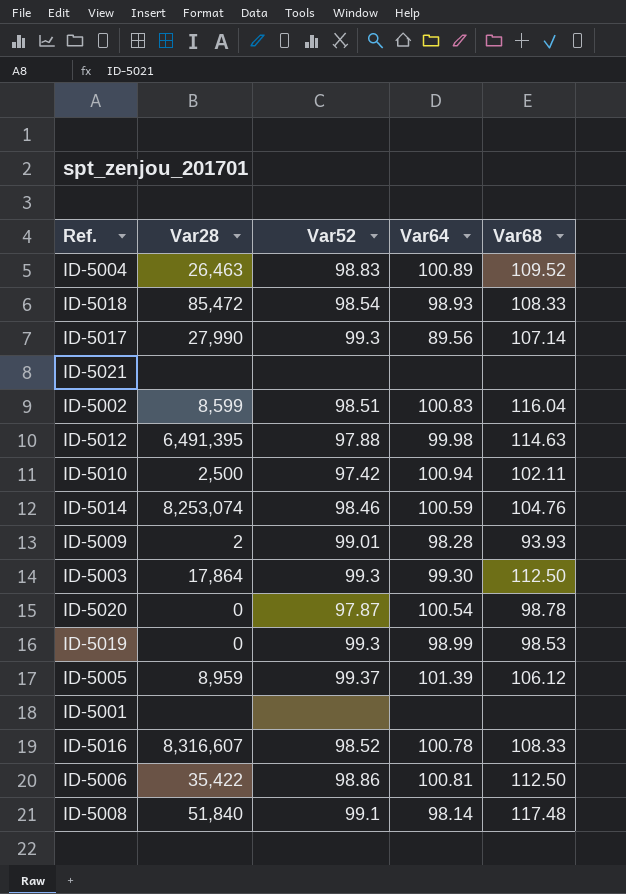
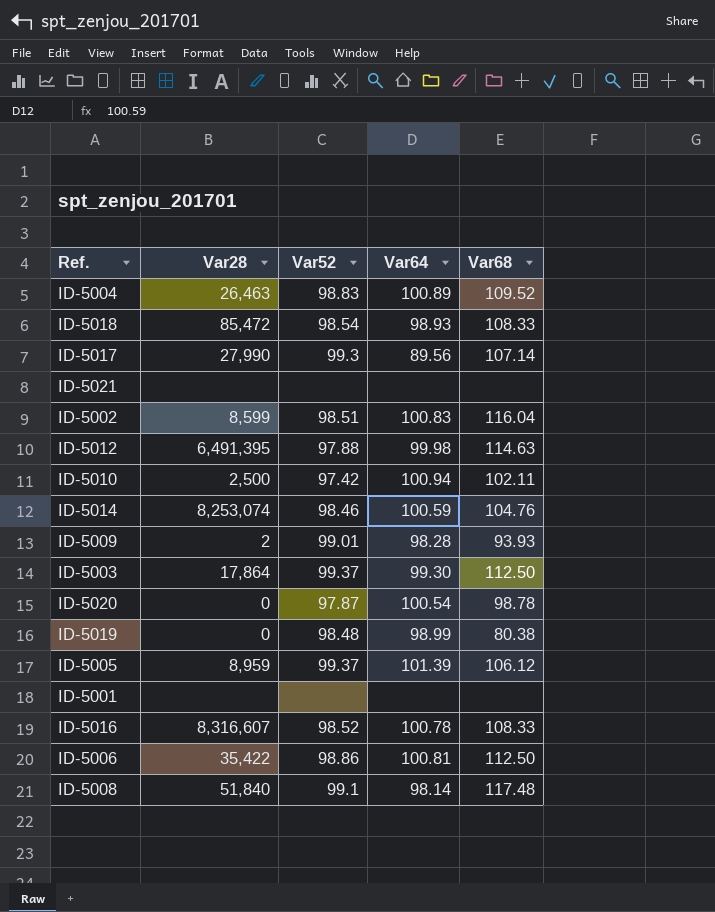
ID-5003 | Var52: 99.3 -> 99.37
ID-5019 | Var52: 99.3 -> 98.48
ID-5019 | Var68: 98.53 -> 80.38

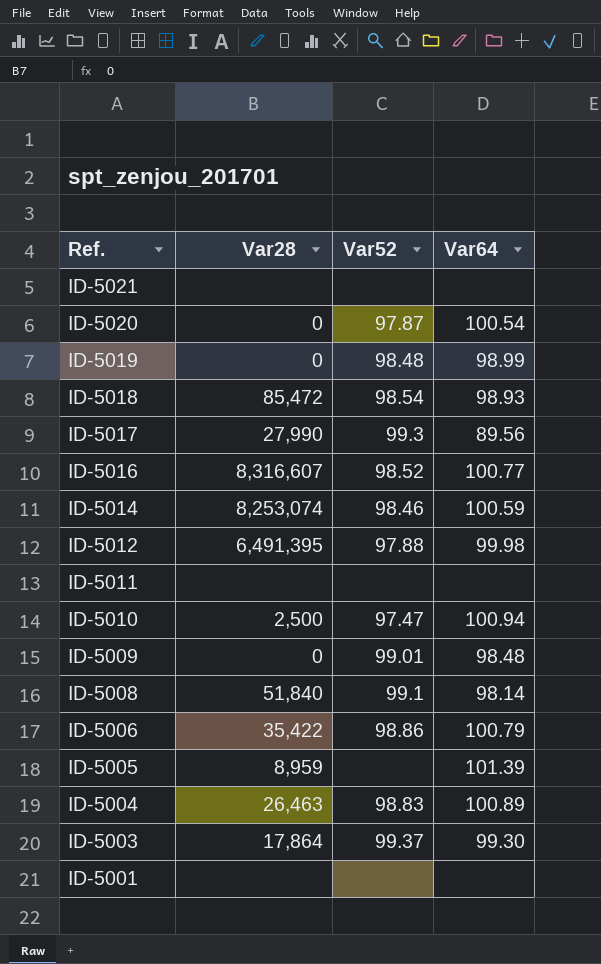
row order: none -> Ref. descending
column Var68 | position: 5 -> none
row ID-5002: 8,599 | 98.51 | 100.83 | 116.04 -> none
ID-5016 | Var64: 100.78 -> 100.77
row ID-5011: none -> none | none | none
ID-5010 | Var52: 97.42 -> 97.47
ID-5009 | Var28: 2 -> 0
ID-5009 | Var64: 98.28 -> 98.48
ID-5006 | Var64: 100.81 -> 100.79
ID-5005 | Var52: 99.37 -> none

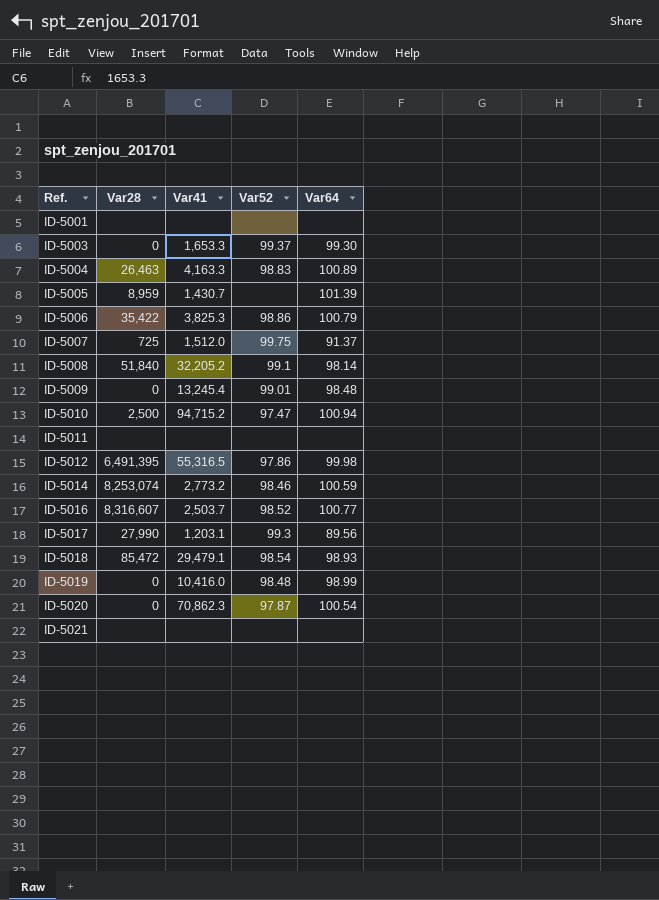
row order: Ref. descending -> Ref. ascending
column Var41 | position: none -> 3
ID-5003 | Var28: 17,864 -> 0
row ID-5007: none -> 725 | 1,512.0 | 99.75 | 91.37
ID-5012 | Var52: 97.88 -> 97.86

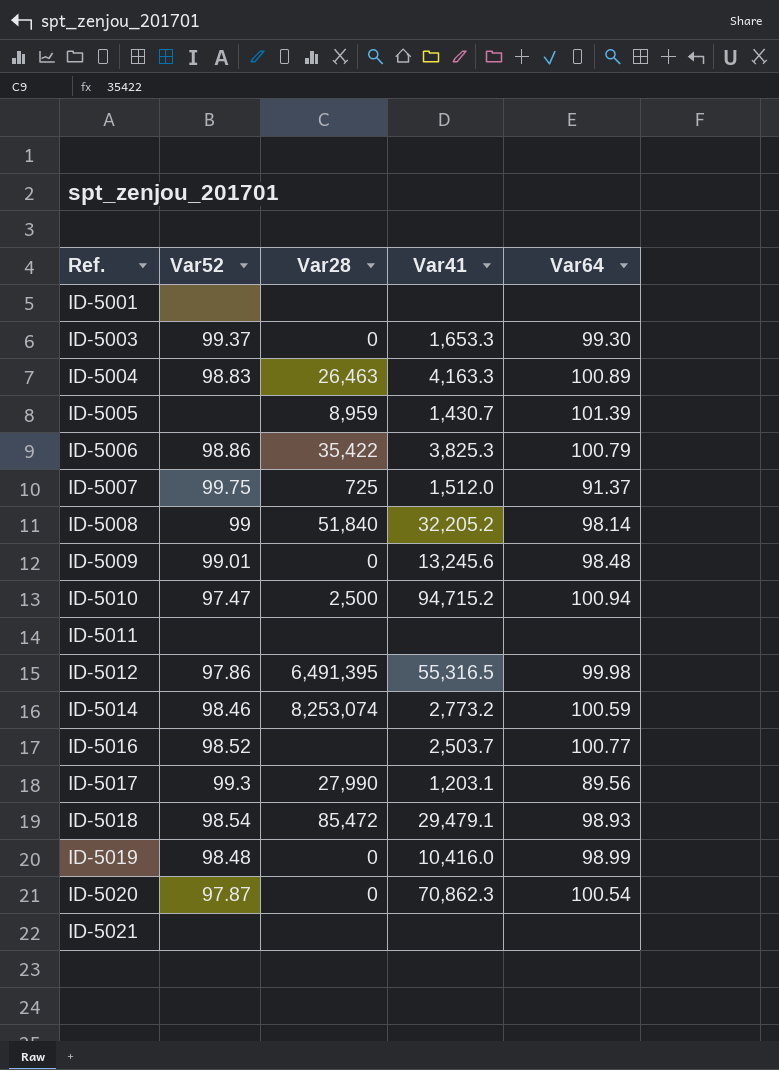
column Var52 | position: 4 -> 2
ID-5008 | Var52: 99.1 -> 99
ID-5009 | Var41: 13,245.4 -> 13,245.6
ID-5016 | Var28: 8,316,607 -> none

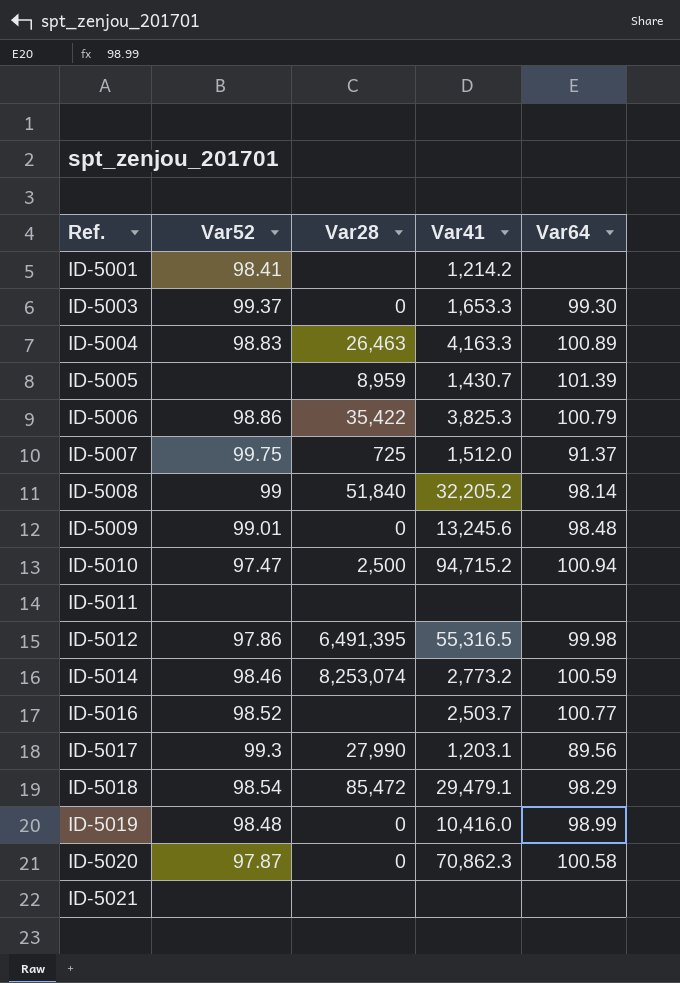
ID-5001 | Var52: none -> 98.41
ID-5001 | Var41: none -> 1,214.2
ID-5018 | Var64: 98.93 -> 98.29
ID-5020 | Var64: 100.54 -> 100.58

